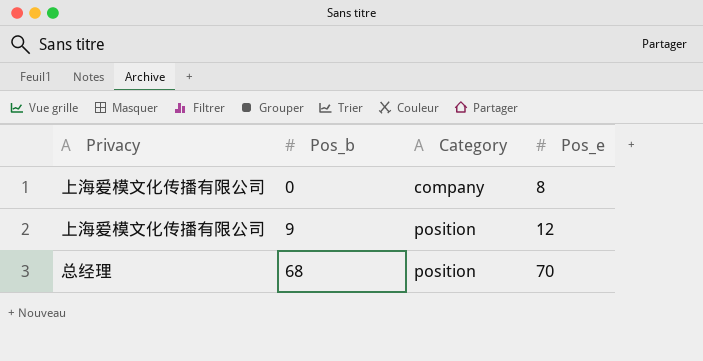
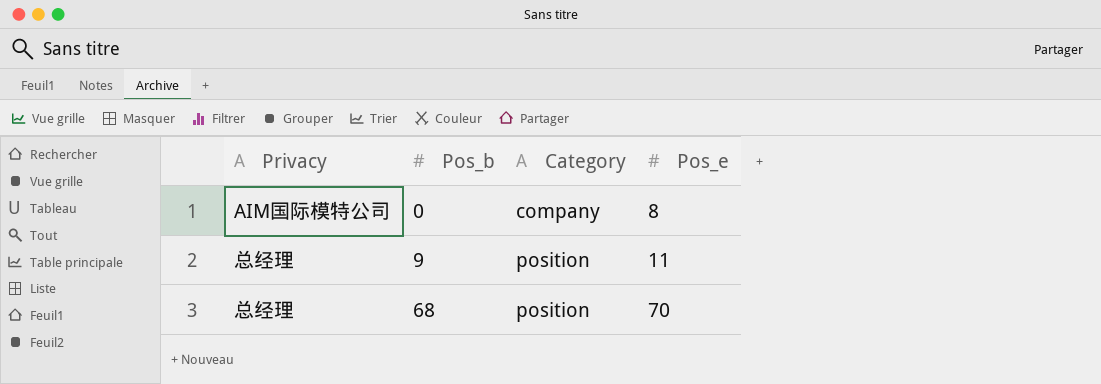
0 | Privacy: 上海爱模文化传播有限公司 -> AIM国际模特公司
9 | Privacy: 上海爱模文化传播有限公司 -> 总经理
9 | Pos_e: 12 -> 11

